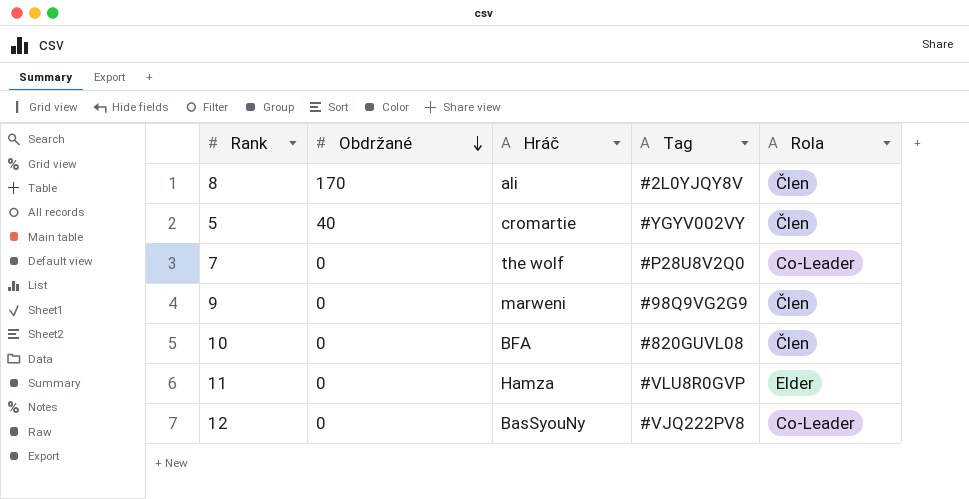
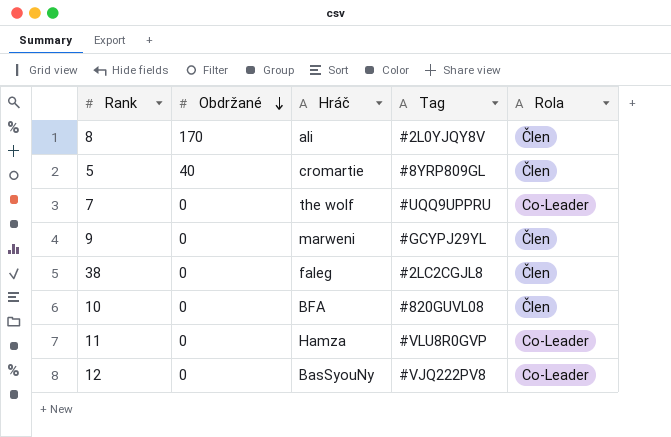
5 | Tag: #YGYV002VY -> #8YRP809GL
7 | Tag: #P28U8V2Q0 -> #UQQ9UPPRU
9 | Tag: #98Q9VG2G9 -> #GCYPJ29YL
row 38: none -> 0 | faleg | #2LC2CGJL8 | Člen
11 | Rola: Elder -> Co-Leader

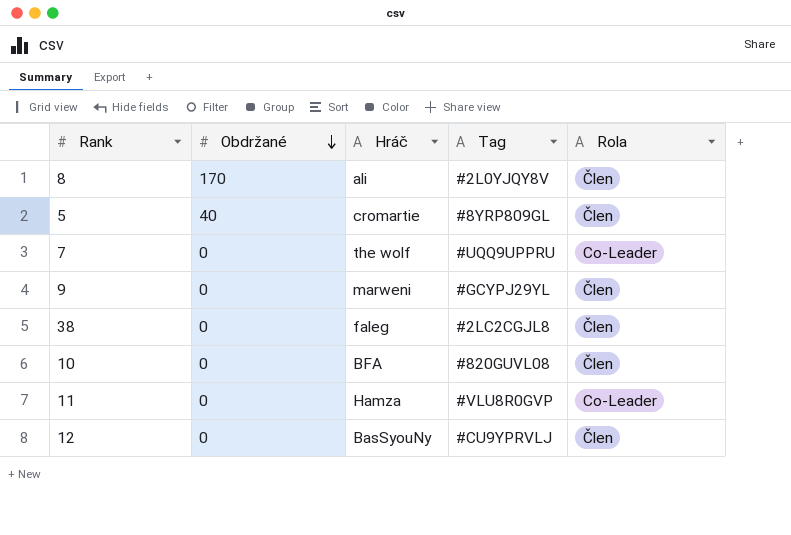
12 | Tag: #VJQ222PV8 -> #CU9YPRVLJ
12 | Rola: Co-Leader -> Člen

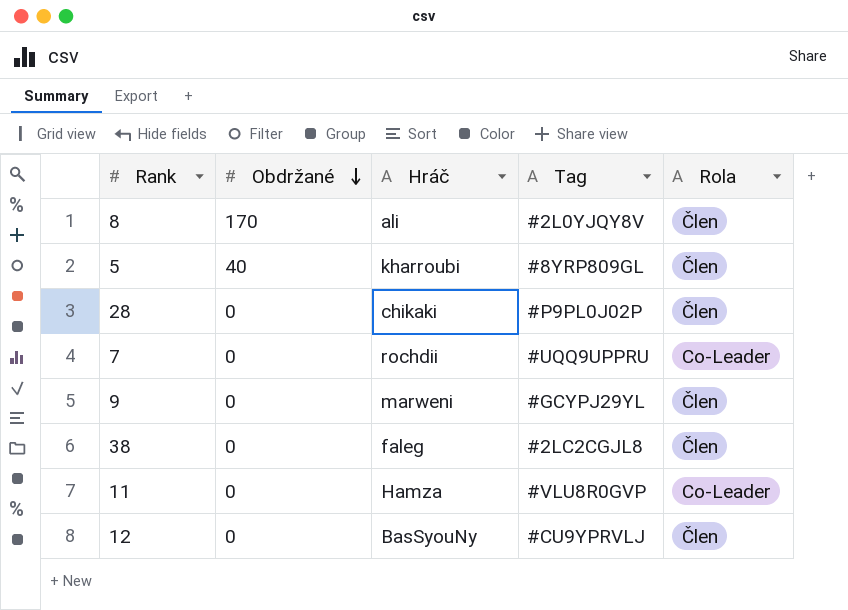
row 10: 0 | BFA | #820GUVL08 | Člen -> none
5 | Hráč: cromartie -> kharroubi
row 28: none -> 0 | chikaki | #P9PL0J02P | Člen
7 | Hráč: the wolf -> rochdii

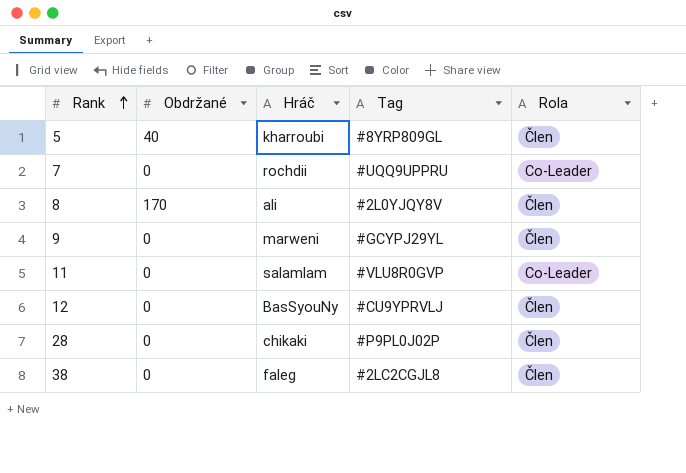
row order: Obdržané descending -> Rank ascending
11 | Hráč: Hamza -> salamlam

